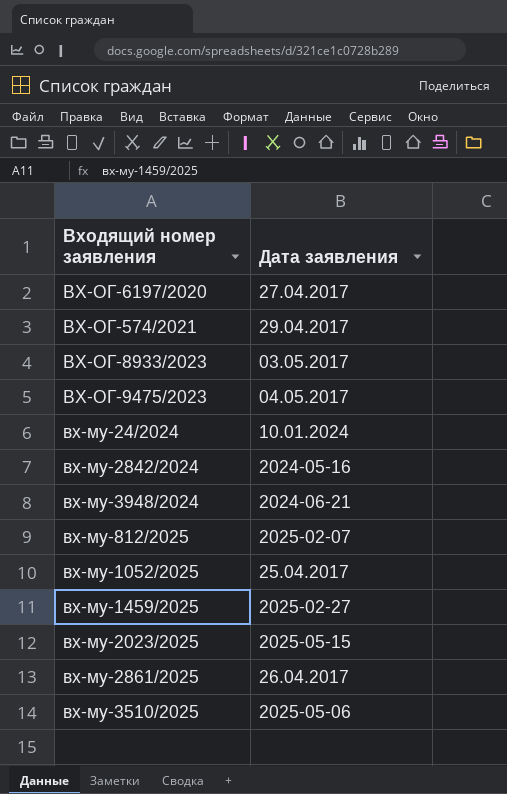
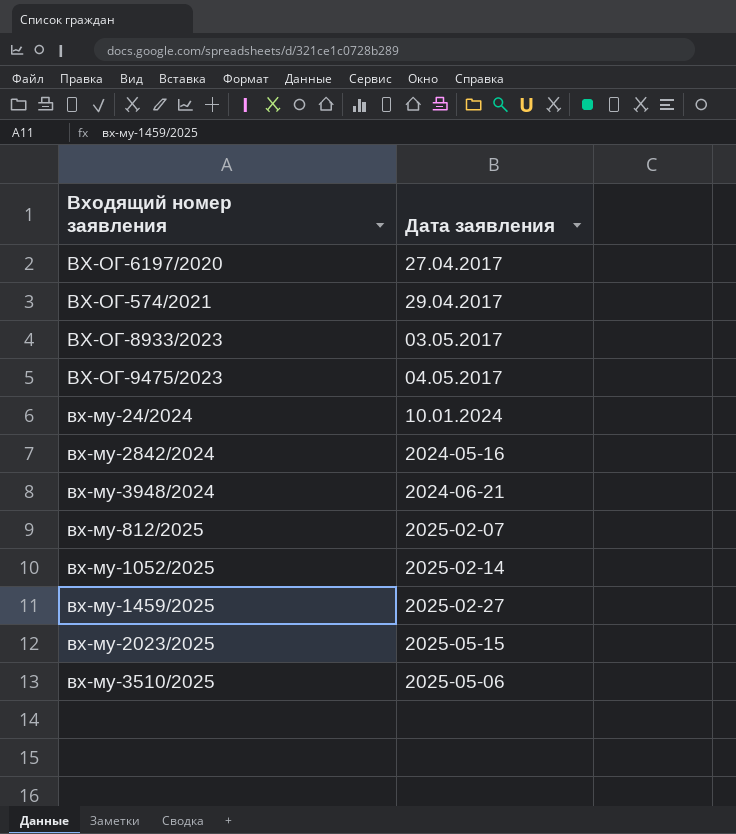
row вх-му-2861/2025: 26.04.2017 -> none
вх-му-1052/2025 | Дата заявления: 25.04.2017 -> 2025-02-14

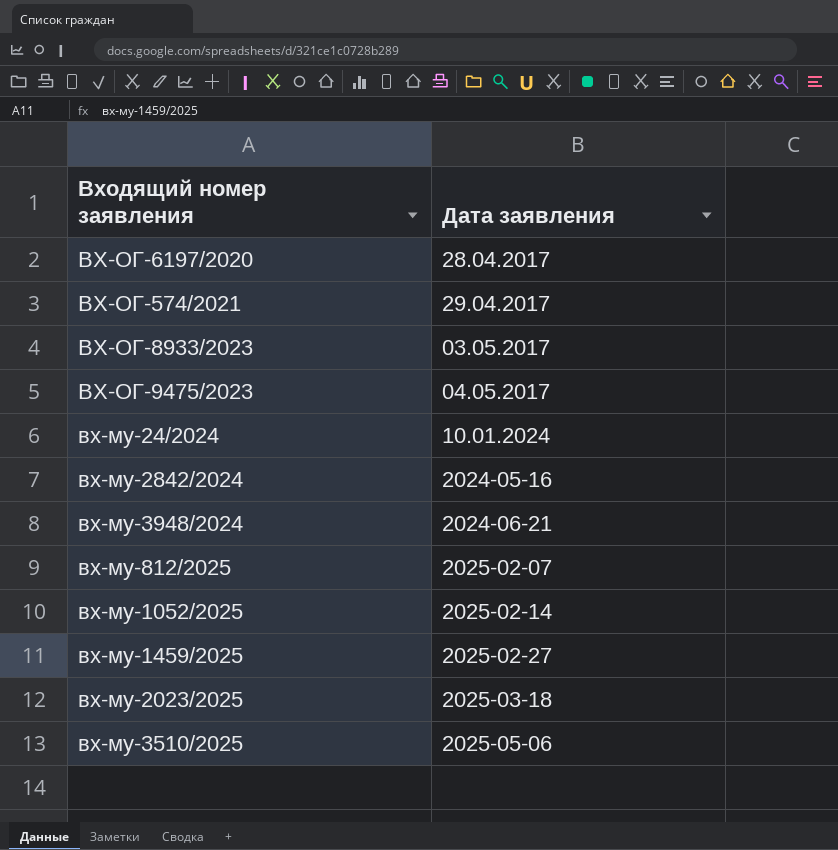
ВХ-ОГ-6197/2020 | Дата заявления: 27.04.2017 -> 28.04.2017
вх-му-2023/2025 | Дата заявления: 2025-05-15 -> 2025-03-18

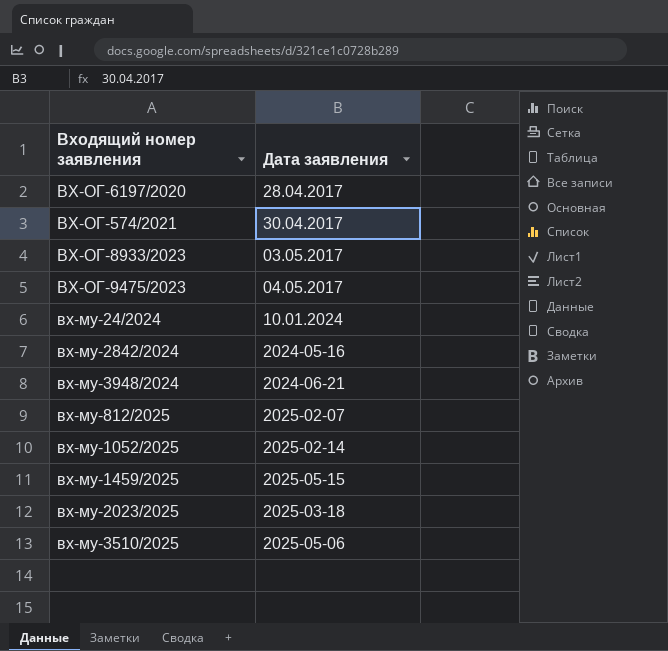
ВХ-ОГ-574/2021 | Дата заявления: 29.04.2017 -> 30.04.2017
вх-му-1459/2025 | Дата заявления: 2025-02-27 -> 2025-05-15

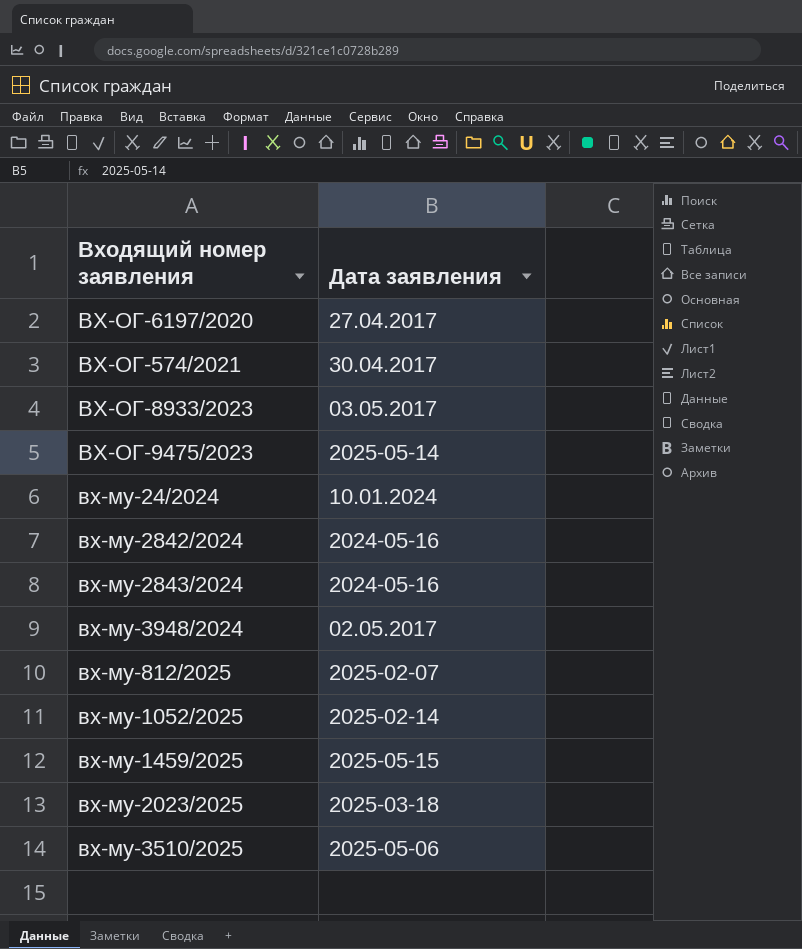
ВХ-ОГ-6197/2020 | Дата заявления: 28.04.2017 -> 27.04.2017
ВХ-ОГ-9475/2023 | Дата заявления: 04.05.2017 -> 2025-05-14
row вх-му-2843/2024: none -> 2024-05-16
вх-му-3948/2024 | Дата заявления: 2024-06-21 -> 02.05.2017

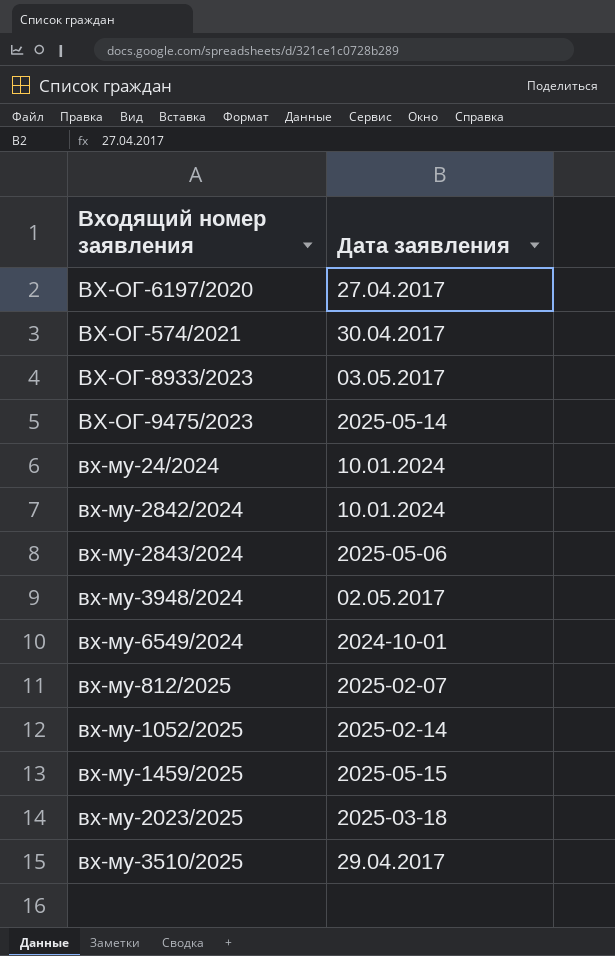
вх-му-2842/2024 | Дата заявления: 2024-05-16 -> 10.01.2024
вх-му-2843/2024 | Дата заявления: 2024-05-16 -> 2025-05-06
row вх-му-6549/2024: none -> 2024-10-01
вх-му-3510/2025 | Дата заявления: 2025-05-06 -> 29.04.2017

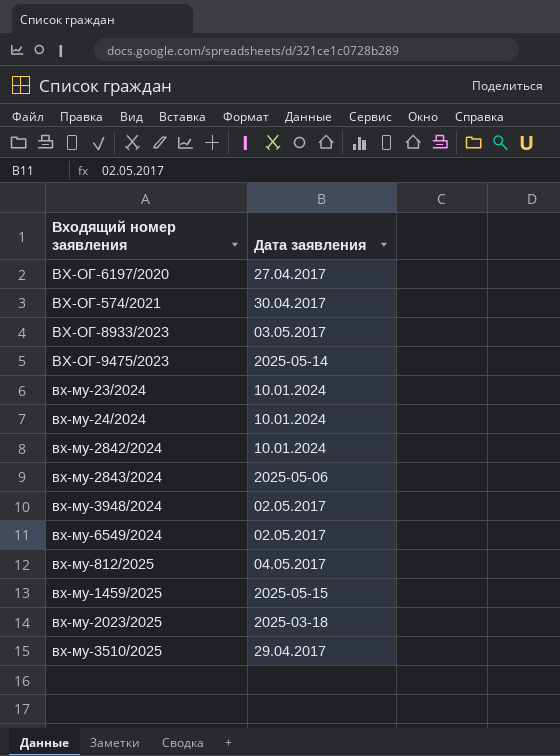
row вх-му-1052/2025: 2025-02-14 -> none
row вх-му-23/2024: none -> 10.01.2024
вх-му-6549/2024 | Дата заявления: 2024-10-01 -> 02.05.2017
вх-му-812/2025 | Дата заявления: 2025-02-07 -> 04.05.2017

